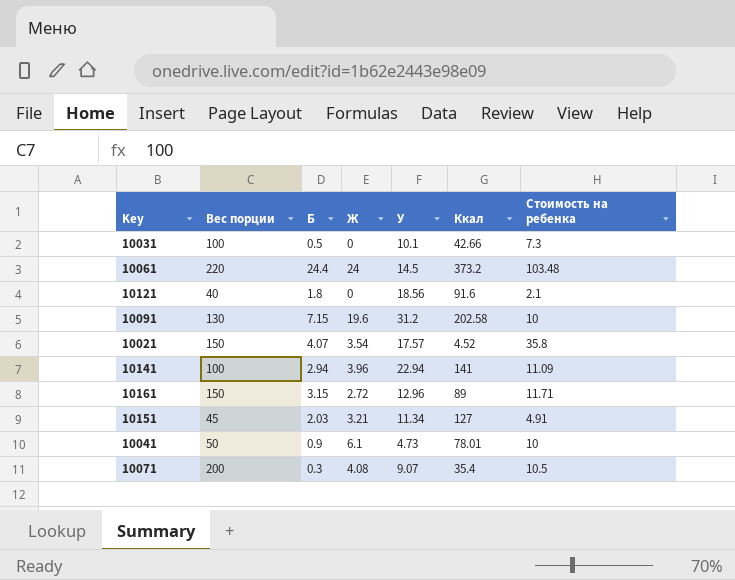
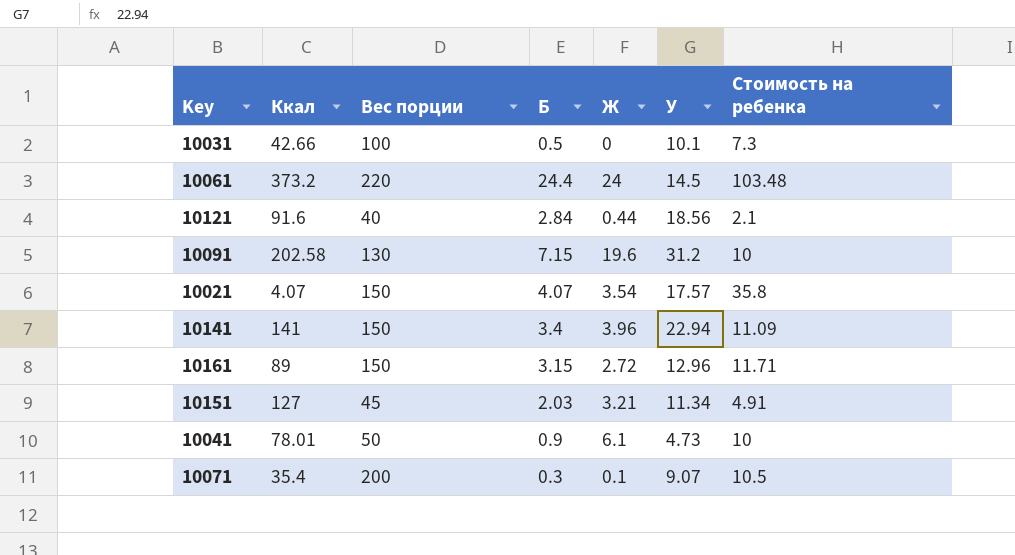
column Ккал | position: 6 -> 2
10121 | Б: 1.8 -> 2.84
10121 | Ж: 0 -> 0.44
10021 | Ккал: 4.52 -> 4.07
10141 | Вес порции: 100 -> 150
10141 | Б: 2.94 -> 3.4
10071 | Ж: 4.08 -> 0.1

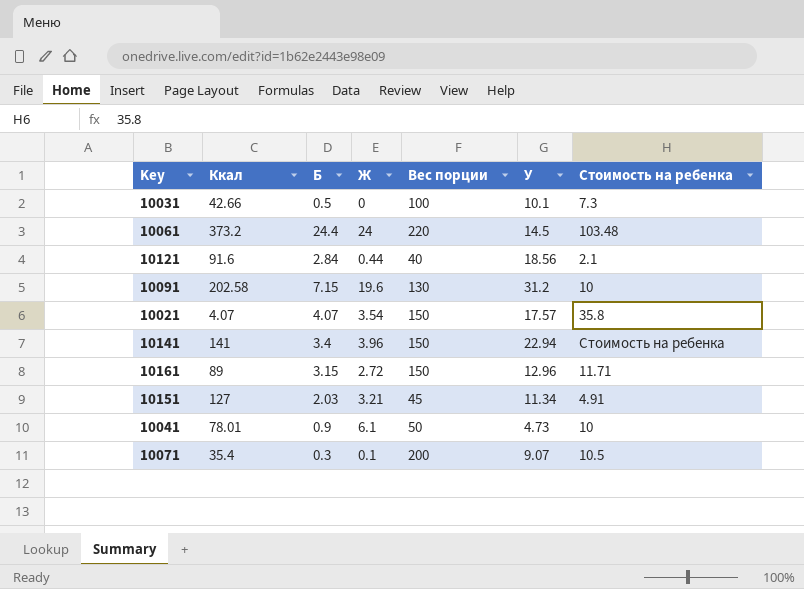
column Вес порции | position: 3 -> 5
10141 | Стоимость на ребенка: 11.09 -> Стоимость на ребенка

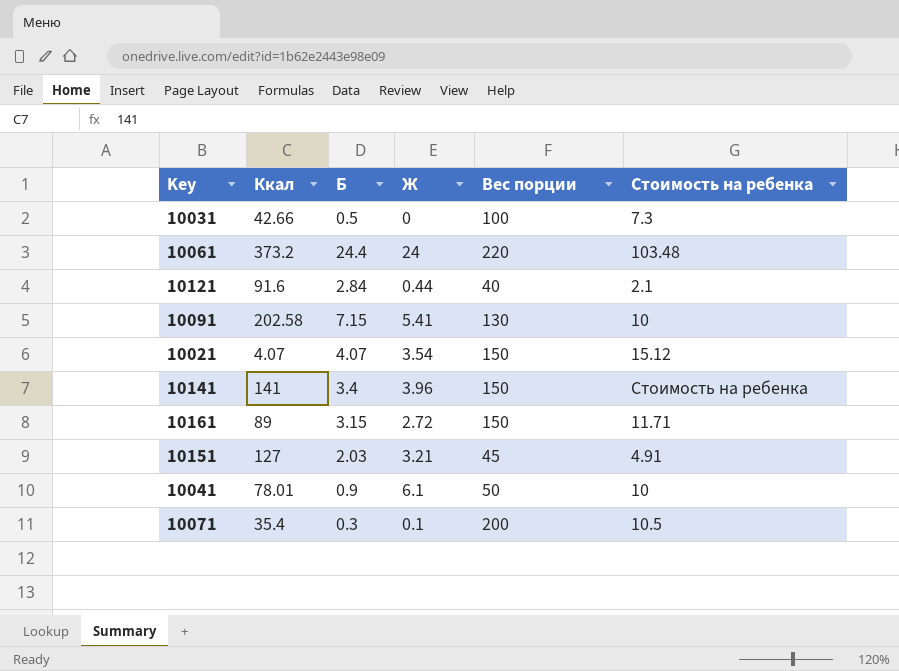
column У | position: 6 -> none
10091 | Ж: 19.6 -> 5.41
10021 | Стоимость на ребенка: 35.8 -> 15.12

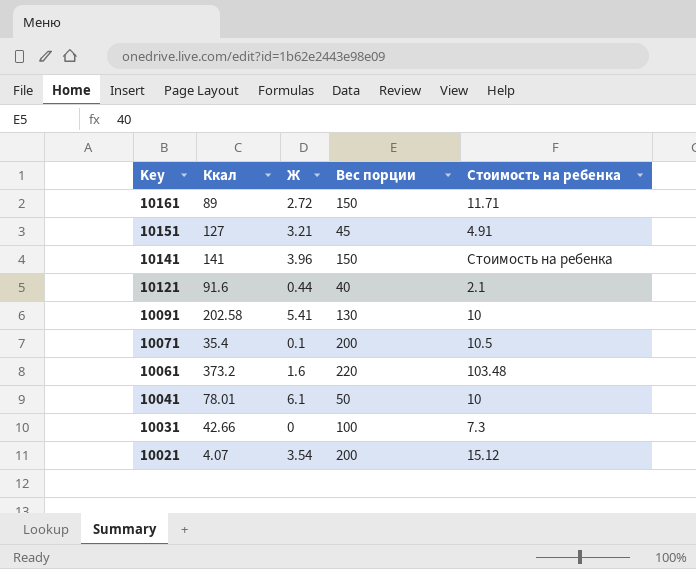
row order: none -> Key descending
column Б | position: 3 -> none
10061 | Ж: 24 -> 1.6
10021 | Вес порции: 150 -> 200

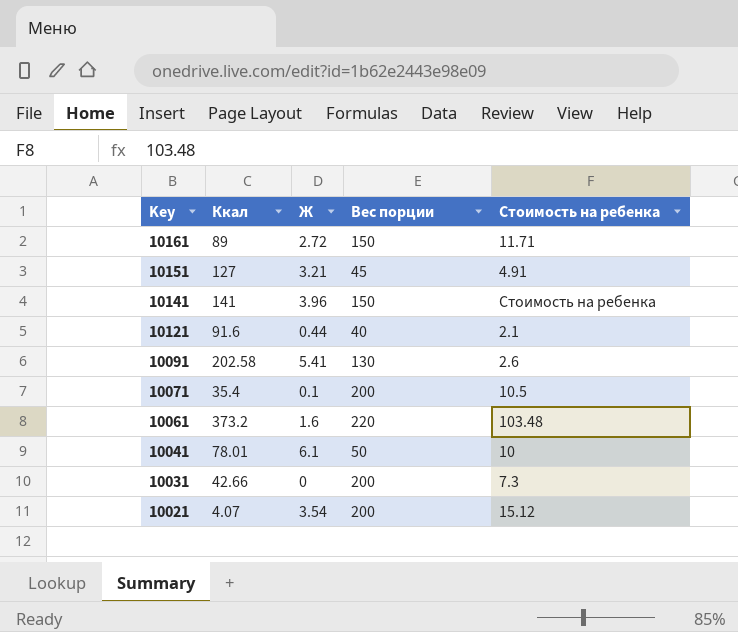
10091 | Стоимость на ребенка: 10 -> 2.6
10031 | Вес порции: 100 -> 200

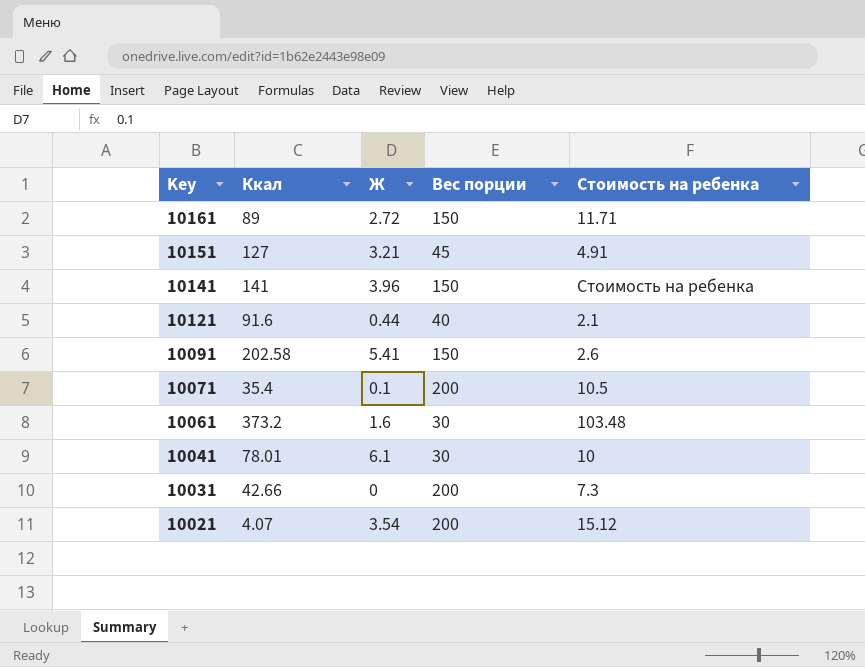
10091 | Вес порции: 130 -> 150
10061 | Вес порции: 220 -> 30
10041 | Вес порции: 50 -> 30

